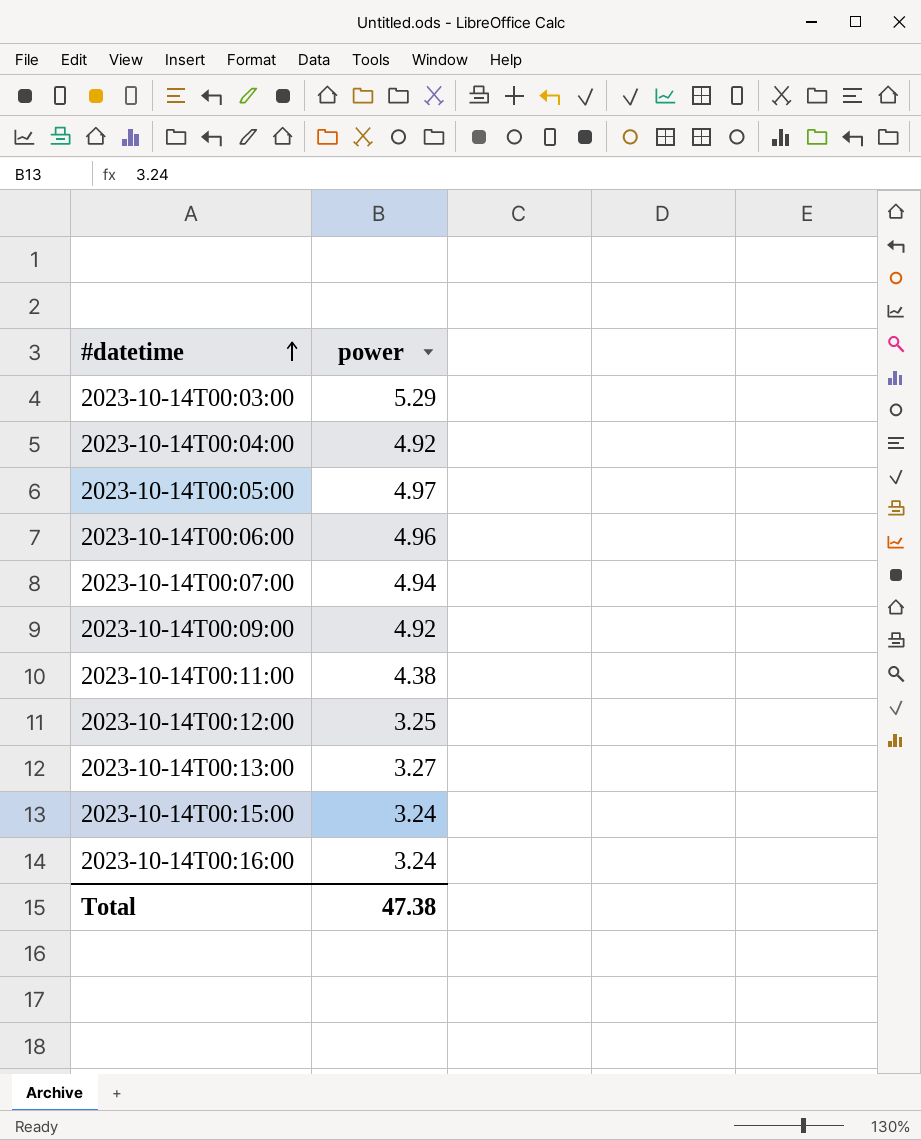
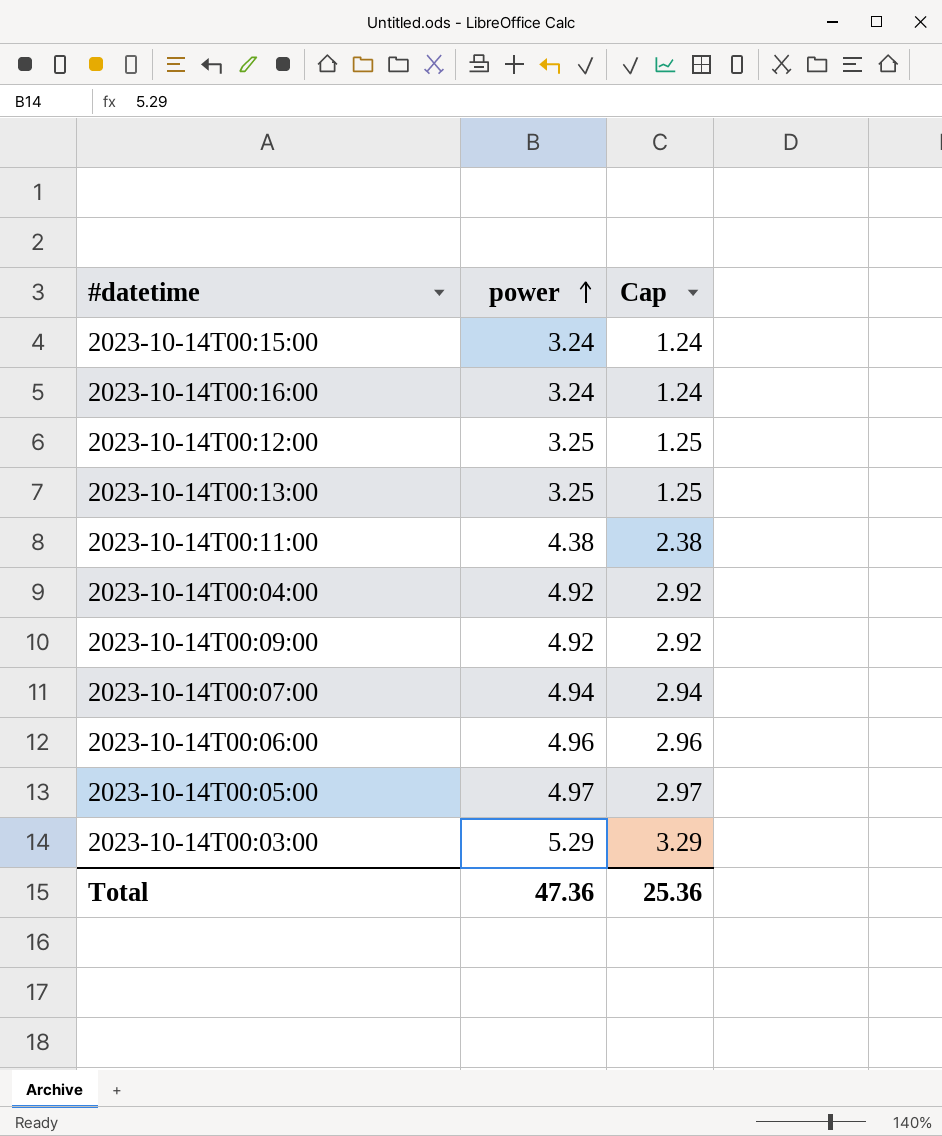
row order: #datetime ascending -> power ascending
column Cap | formula: none -> [power] - 2
2023-10-14T00:13:00 | power: 3.27 -> 3.25
Total | power: 47.38 -> 47.36

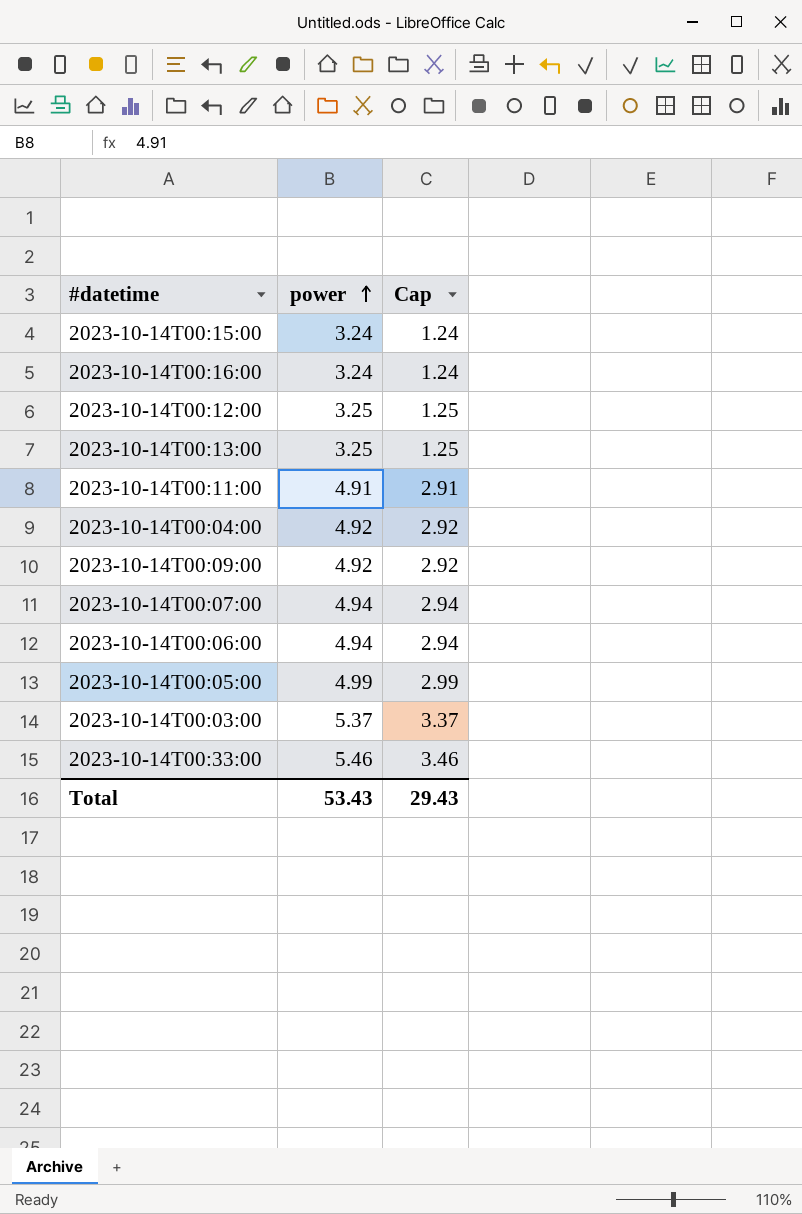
2023-10-14T00:11:00 | power: 4.38 -> 4.91
2023-10-14T00:11:00 | Cap: 2.38 -> 2.91
2023-10-14T00:06:00 | power: 4.96 -> 4.94
2023-10-14T00:06:00 | Cap: 2.96 -> 2.94
2023-10-14T00:05:00 | power: 4.97 -> 4.99
2023-10-14T00:05:00 | Cap: 2.97 -> 2.99
2023-10-14T00:03:00 | power: 5.29 -> 5.37
2023-10-14T00:03:00 | Cap: 3.29 -> 3.37
row 2023-10-14T00:33:00: none -> 5.46 | 3.46
Total | power: 47.36 -> 53.43
Total | Cap: 25.36 -> 29.43

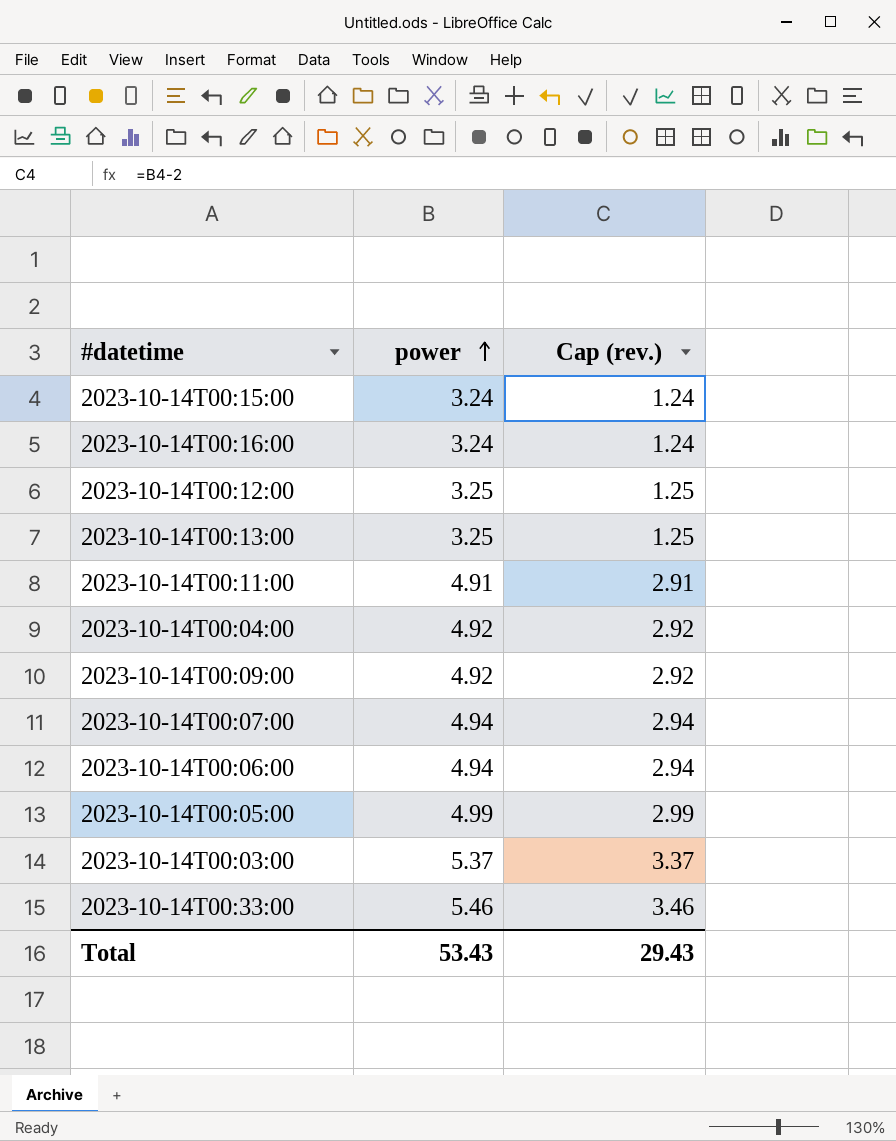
column name: Cap -> Cap (rev.)

